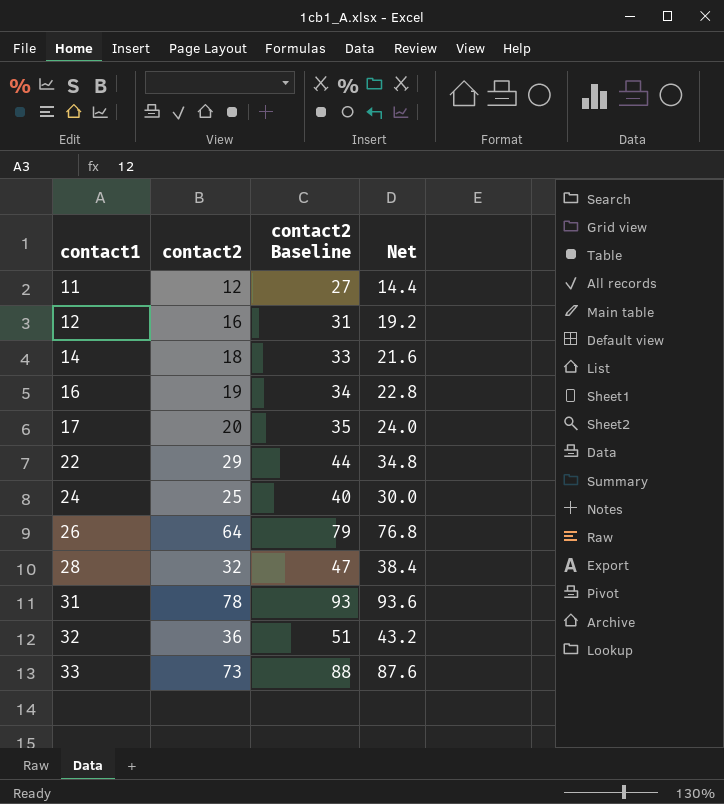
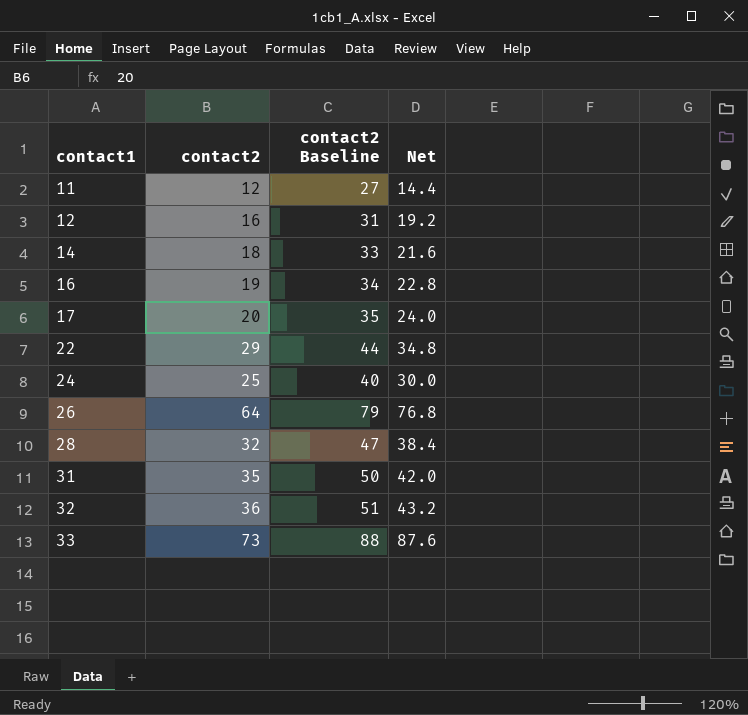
31 | contact2: 78 -> 35
31 | contact2 Baseline: 93 -> 50
31 | Net: 93.6 -> 42.0

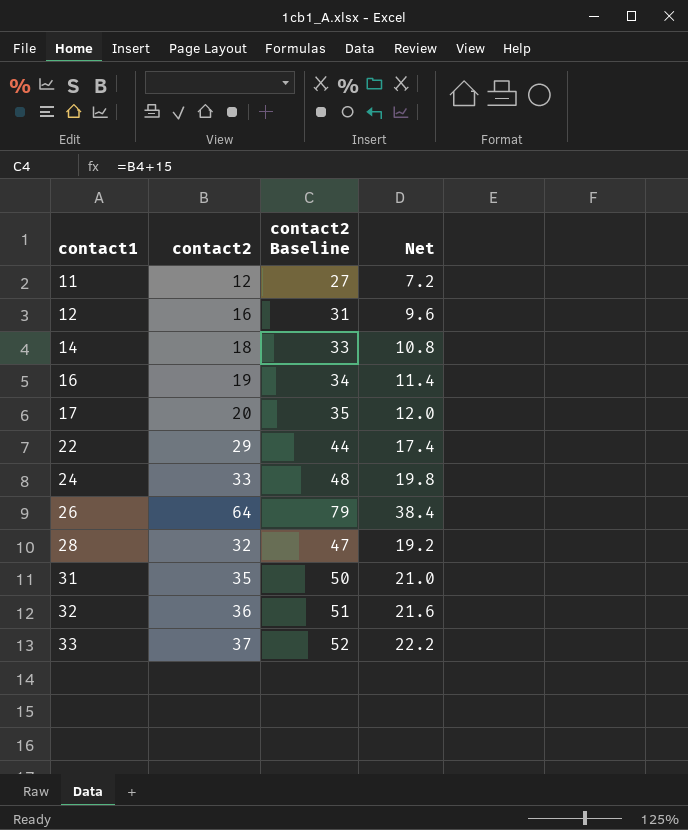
column Net | formula: [contact2] * 1.2 -> [contact2] * 0.6
24 | contact2: 25 -> 33
24 | contact2 Baseline: 40 -> 48
33 | contact2: 73 -> 37
33 | contact2 Baseline: 88 -> 52

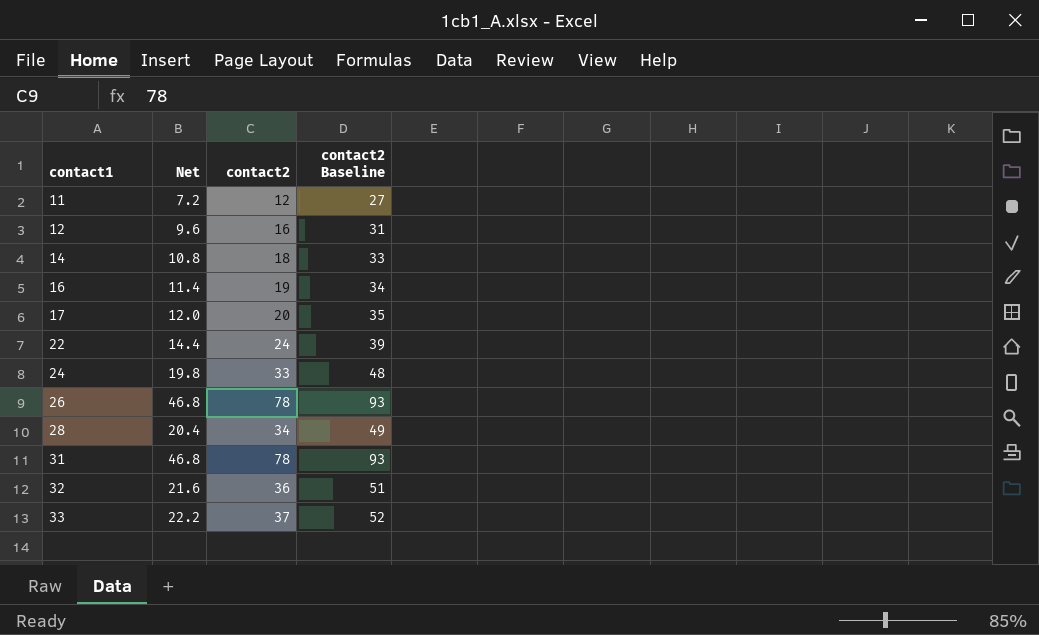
column Net | position: 4 -> 2
22 | Net: 17.4 -> 14.4
22 | contact2: 29 -> 24
22 | contact2 Baseline: 44 -> 39
26 | Net: 38.4 -> 46.8
26 | contact2: 64 -> 78
26 | contact2 Baseline: 79 -> 93
28 | Net: 19.2 -> 20.4
28 | contact2: 32 -> 34
28 | contact2 Baseline: 47 -> 49
31 | Net: 21.0 -> 46.8
31 | contact2: 35 -> 78
31 | contact2 Baseline: 50 -> 93

